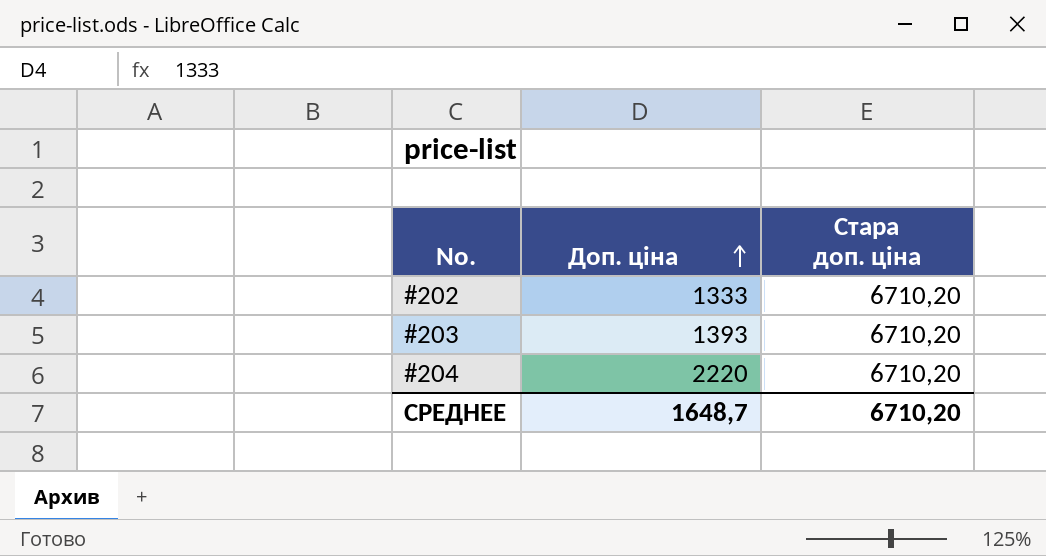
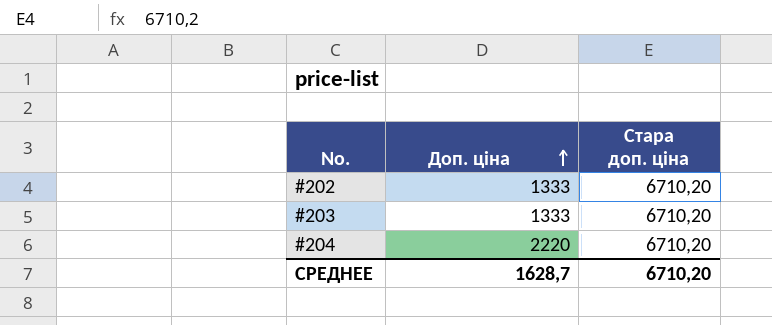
#203 | Доп. ціна: 1393 -> 1333
СРЕДНЕЕ | Доп. ціна: 1648,7 -> 1628,7

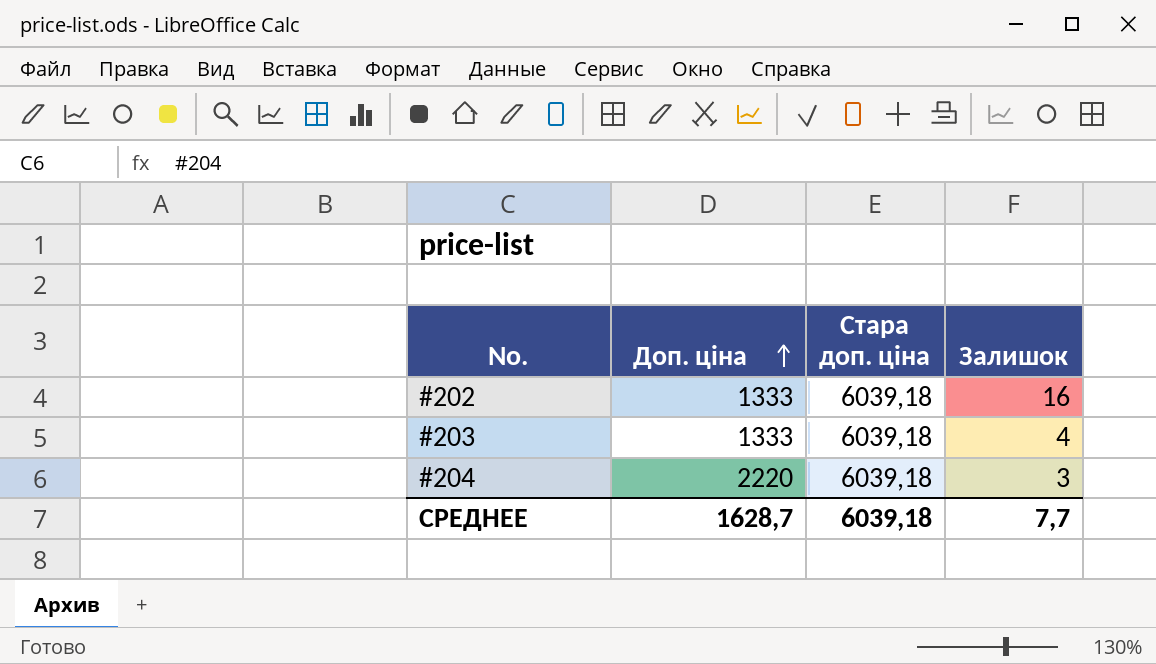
column Залишок | position: none -> 4
#202 | Стара доп. ціна: 6710,20 -> 6039,18
#203 | Стара доп. ціна: 6710,20 -> 6039,18
#204 | Стара доп. ціна: 6710,20 -> 6039,18
СРЕДНЕЕ | Стара доп. ціна: 6710,20 -> 6039,18

